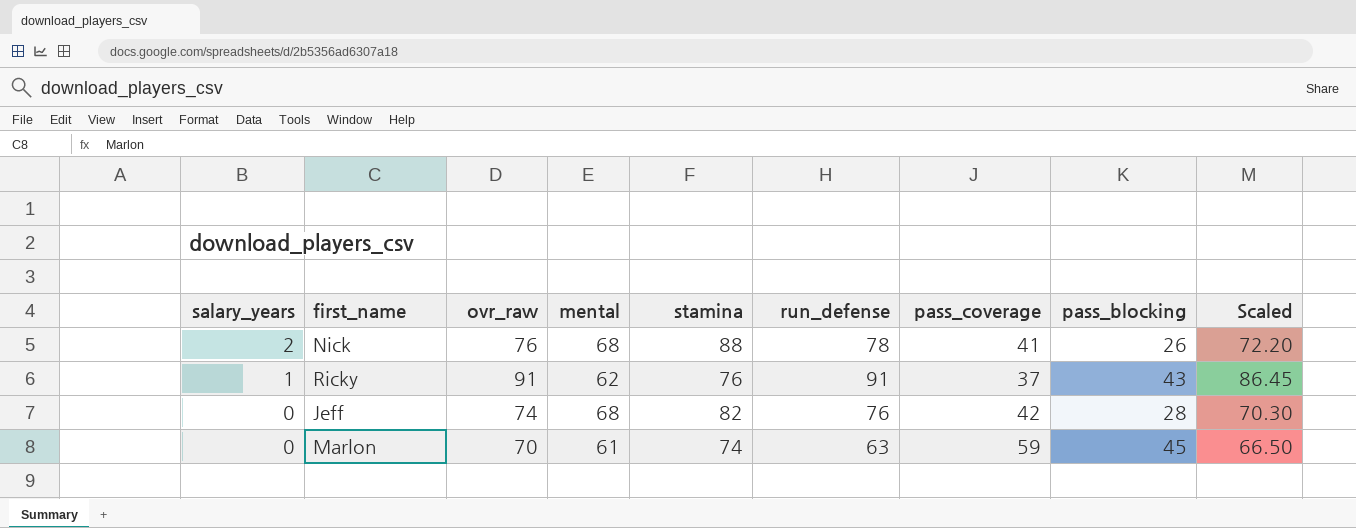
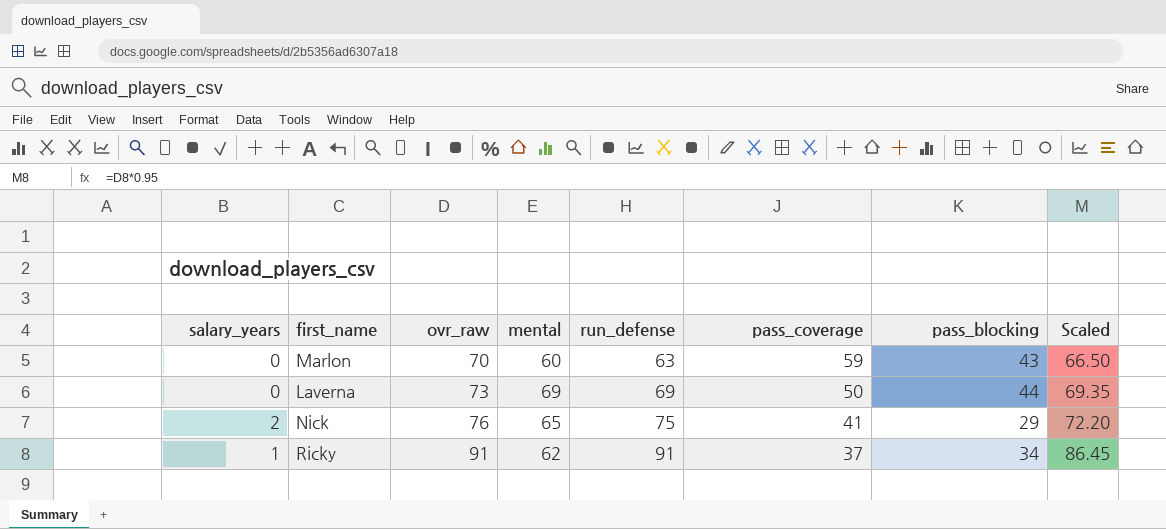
row order: salary_years descending -> ovr_raw ascending
column stamina | position: 5 -> none
row Jeff: 0 | 74 | 68 | 82 | 76 | 42 | 28 | 70.30 -> none
Marlon | mental: 61 -> 60
Marlon | pass_blocking: 45 -> 43
row Laverna: none -> 0 | 73 | 69 | 69 | 50 | 44 | 69.35
Nick | mental: 68 -> 65
Nick | run_defense: 78 -> 75
Nick | pass_blocking: 26 -> 29
Ricky | pass_blocking: 43 -> 34

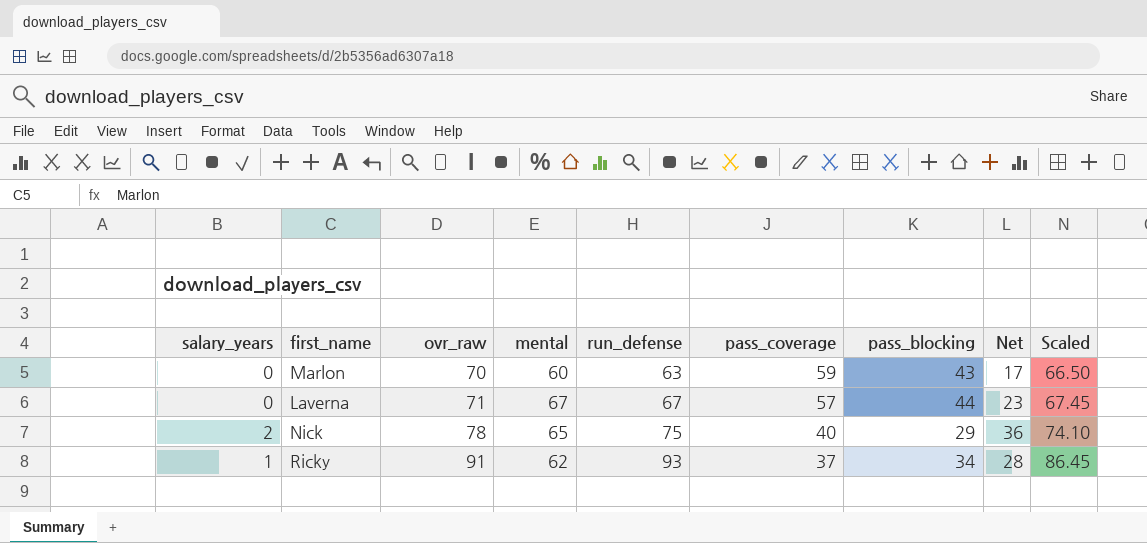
column Net | formula: none -> [mental] - [pass_blocking]
Laverna | ovr_raw: 73 -> 71
Laverna | mental: 69 -> 67
Laverna | run_defense: 69 -> 67
Laverna | pass_coverage: 50 -> 57
Laverna | Scaled: 69.35 -> 67.45
Nick | ovr_raw: 76 -> 78
Nick | pass_coverage: 41 -> 40
Nick | Scaled: 72.20 -> 74.10
Ricky | run_defense: 91 -> 93

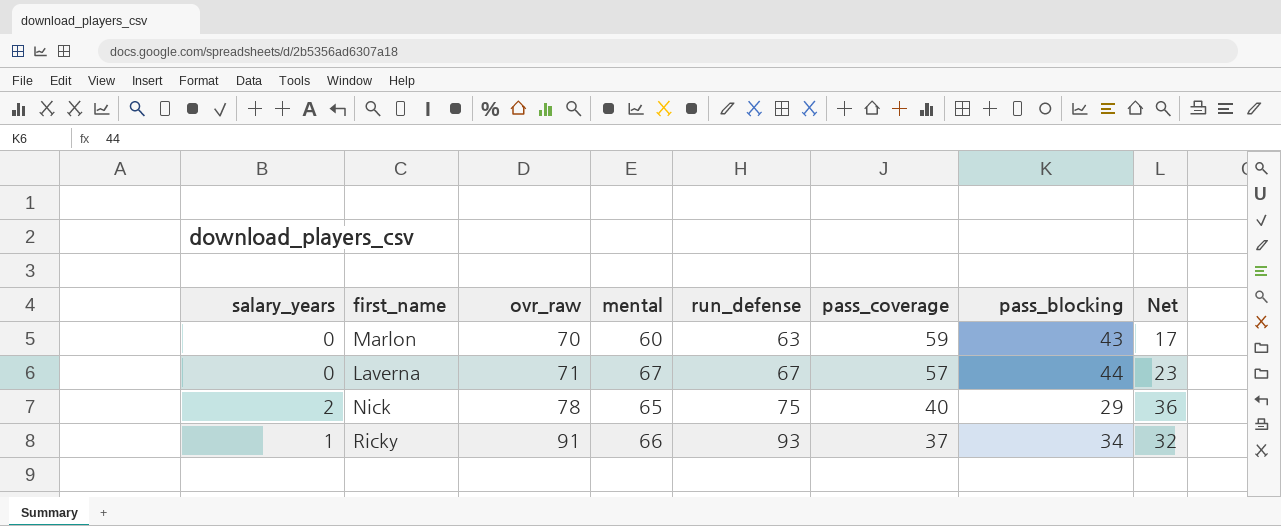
column Scaled | formula: [ovr_raw] * 0.95 -> none
Ricky | mental: 62 -> 66
Ricky | Net: 28 -> 32

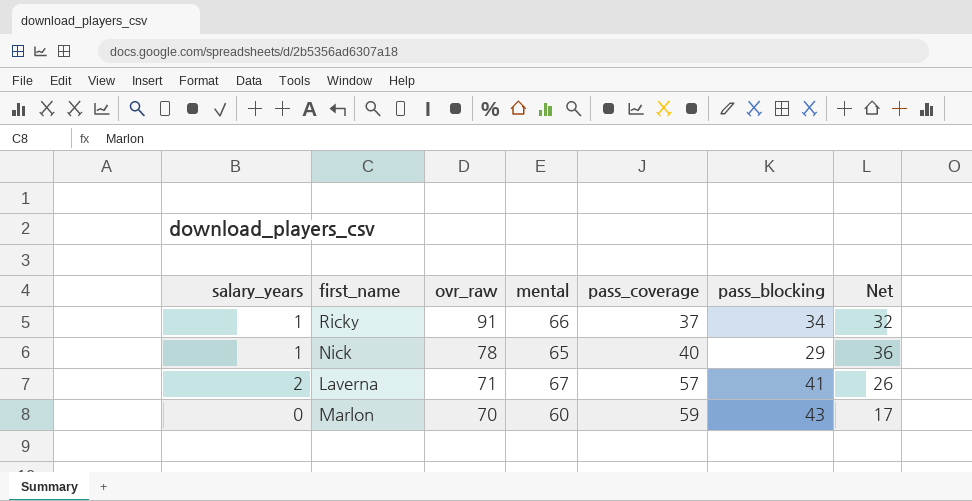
row order: ovr_raw ascending -> ovr_raw descending
column run_defense | position: 5 -> none
Nick | salary_years: 2 -> 1
Laverna | salary_years: 0 -> 2
Laverna | pass_blocking: 44 -> 41
Laverna | Net: 23 -> 26

